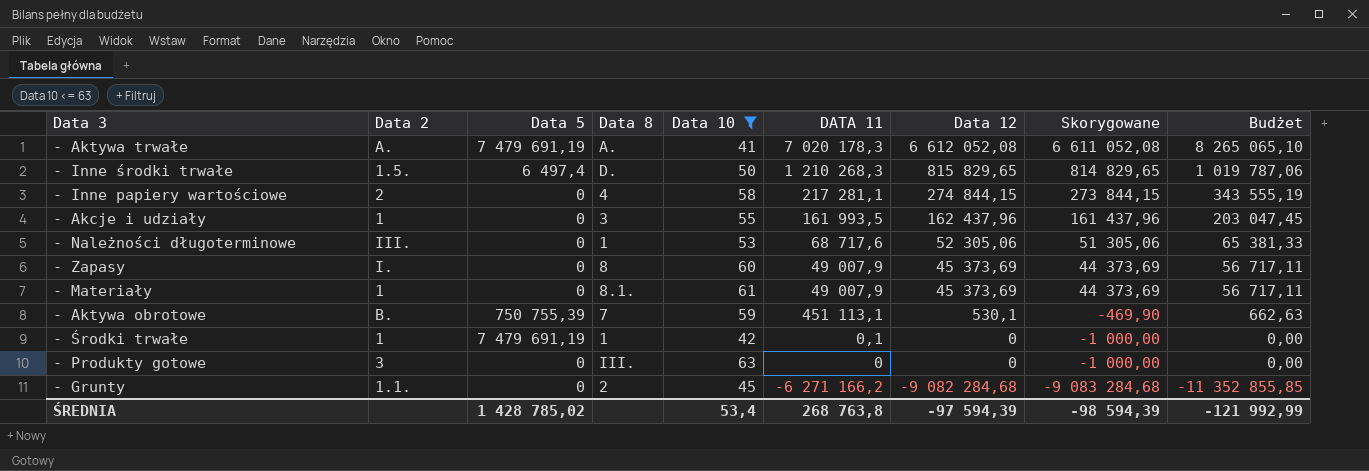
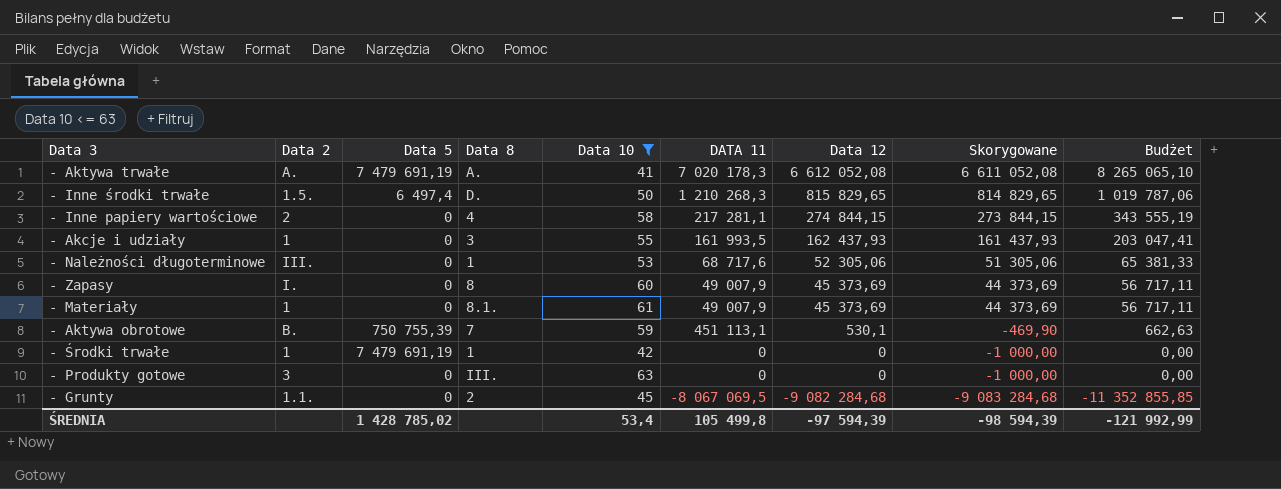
- Akcje i udziały | Data 12: 162 437,96 -> 162 437,93
- Akcje i udziały | Skorygowane: 161 437,96 -> 161 437,93
- Akcje i udziały | Budżet: 203 047,45 -> 203 047,41
- Środki trwałe | DATA 11: 0,1 -> 0
- Grunty | DATA 11: -6 271 166,2 -> -8 067 069,5
ŚREDNIA | DATA 11: 268 763,8 -> 105 499,8

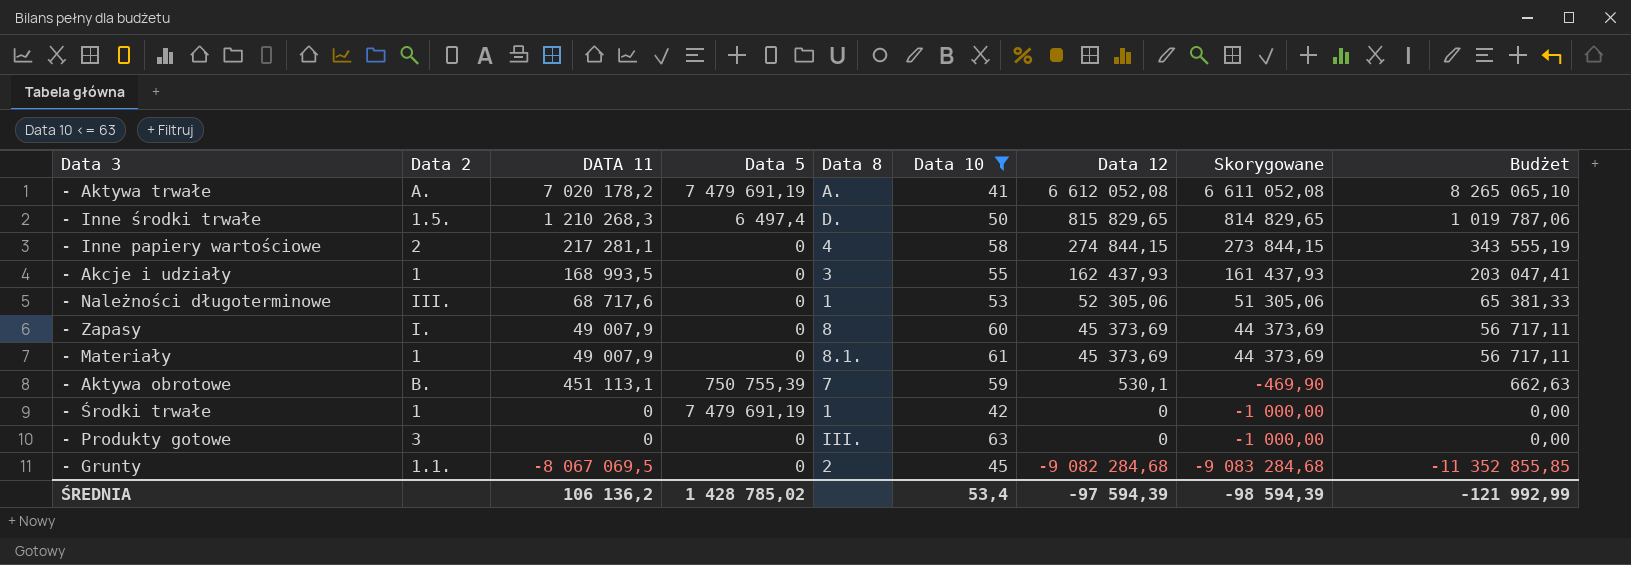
column DATA 11 | position: 6 -> 3
- Aktywa trwałe | DATA 11: 7 020 178,3 -> 7 020 178,2
- Akcje i udziały | DATA 11: 161 993,5 -> 168 993,5
ŚREDNIA | DATA 11: 105 499,8 -> 106 136,2

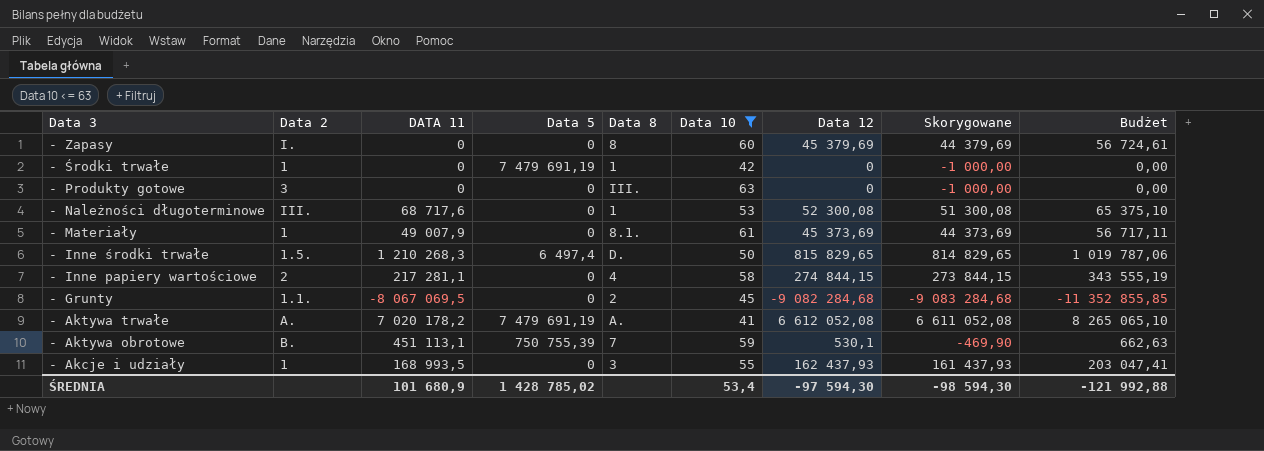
row order: Data 12 descending -> Data 3 descending
- Zapasy | DATA 11: 49 007,9 -> 0
- Zapasy | Data 12: 45 373,69 -> 45 379,69
- Zapasy | Skorygowane: 44 373,69 -> 44 379,69
- Zapasy | Budżet: 56 717,11 -> 56 724,61
- Należności długoterminowe | Data 12: 52 305,06 -> 52 300,08
- Należności długoterminowe | Skorygowane: 51 305,06 -> 51 300,08
- Należności długoterminowe | Budżet: 65 381,33 -> 65 375,10
ŚREDNIA | DATA 11: 106 136,2 -> 101 680,9
ŚREDNIA | Data 12: -97 594,39 -> -97 594,30
ŚREDNIA | Skorygowane: -98 594,39 -> -98 594,30
ŚREDNIA | Budżet: -121 992,99 -> -121 992,88

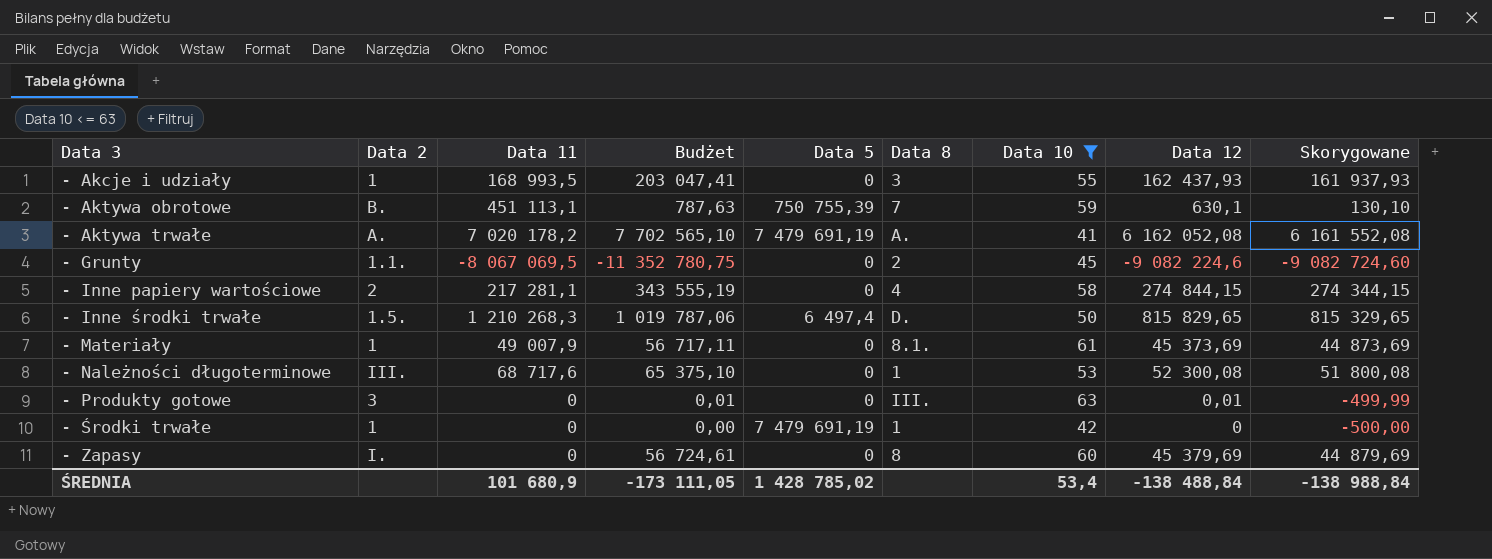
row order: Data 3 descending -> Data 3 ascending
column name: DATA 11 -> Data 11
column Budżet | position: 9 -> 4
column Skorygowane | formula: [Data 12] - 1000 -> [Data 12] - 500
- Aktywa obrotowe | Budżet: 662,63 -> 787,63
- Aktywa obrotowe | Data 12: 530,1 -> 630,1
- Aktywa trwałe | Budżet: 8 265 065,10 -> 7 702 565,10
- Aktywa trwałe | Data 12: 6 612 052,08 -> 6 162 052,08
- Grunty | Budżet: -11 352 855,85 -> -11 352 780,75
- Grunty | Data 12: -9 082 284,68 -> -9 082 224,6
- Produkty gotowe | Budżet: 0,00 -> 0,01
- Produkty gotowe | Data 12: 0 -> 0,01
ŚREDNIA | Budżet: -121 992,88 -> -173 111,05
ŚREDNIA | Data 12: -97 594,30 -> -138 488,84
ŚREDNIA | Skorygowane: -98 594,30 -> -138 988,84

